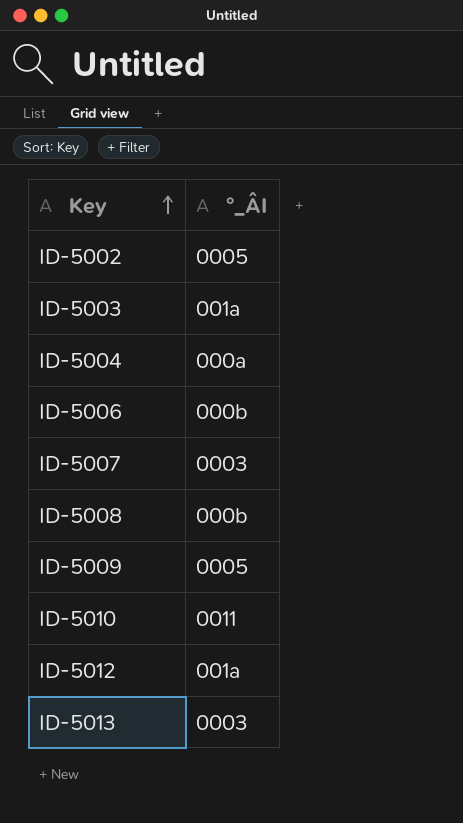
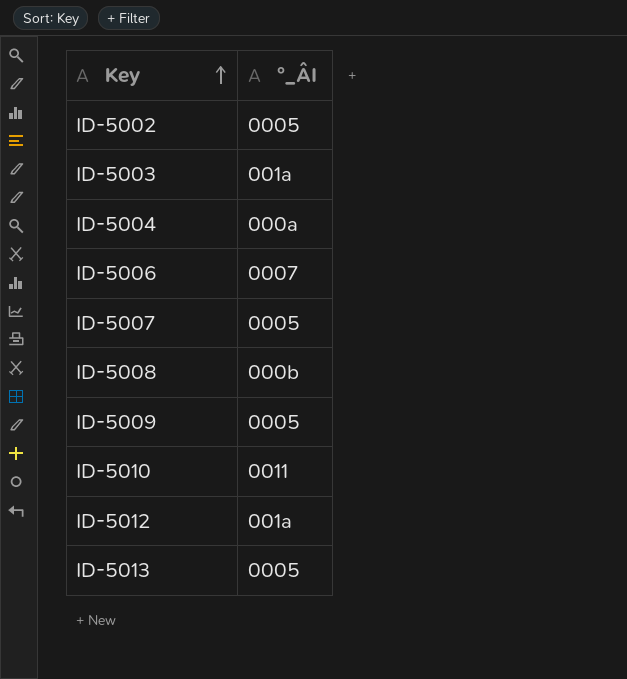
ID-5006 | °_ÂI: 000b -> 0007
ID-5007 | °_ÂI: 0003 -> 0005
ID-5013 | °_ÂI: 0003 -> 0005

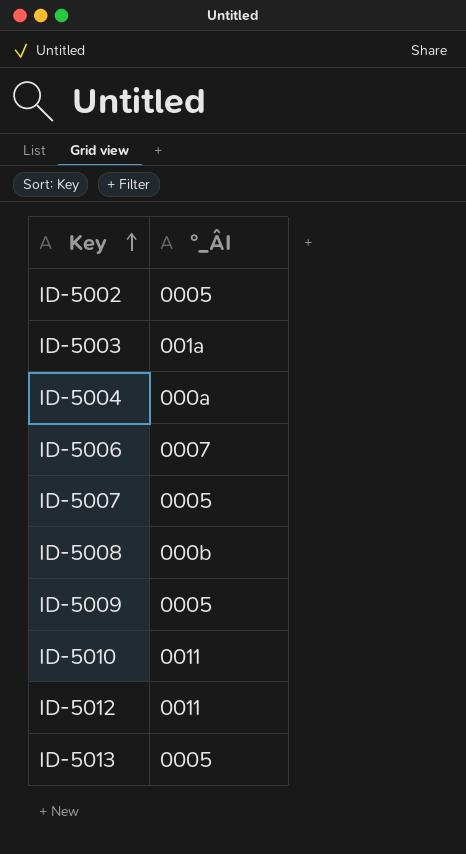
ID-5012 | °_ÂI: 001a -> 0011

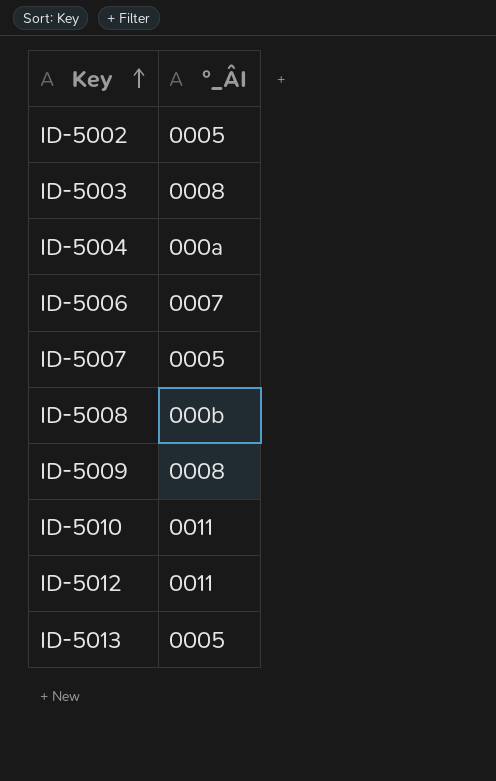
ID-5003 | °_ÂI: 001a -> 0008
ID-5009 | °_ÂI: 0005 -> 0008

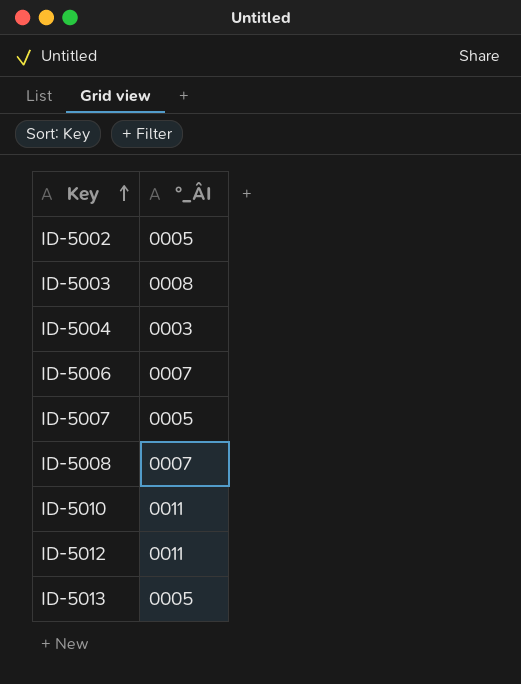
row ID-5009: 0008 -> none
ID-5004 | °_ÂI: 000a -> 0003
ID-5008 | °_ÂI: 000b -> 0007

